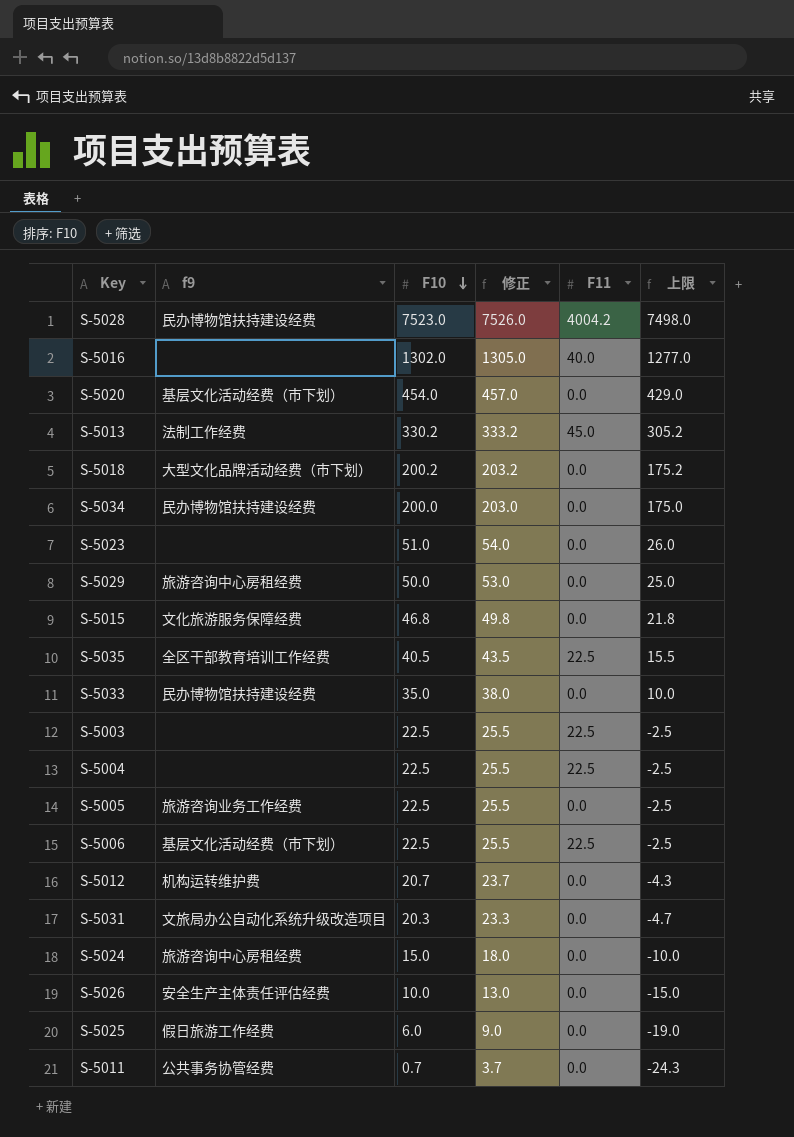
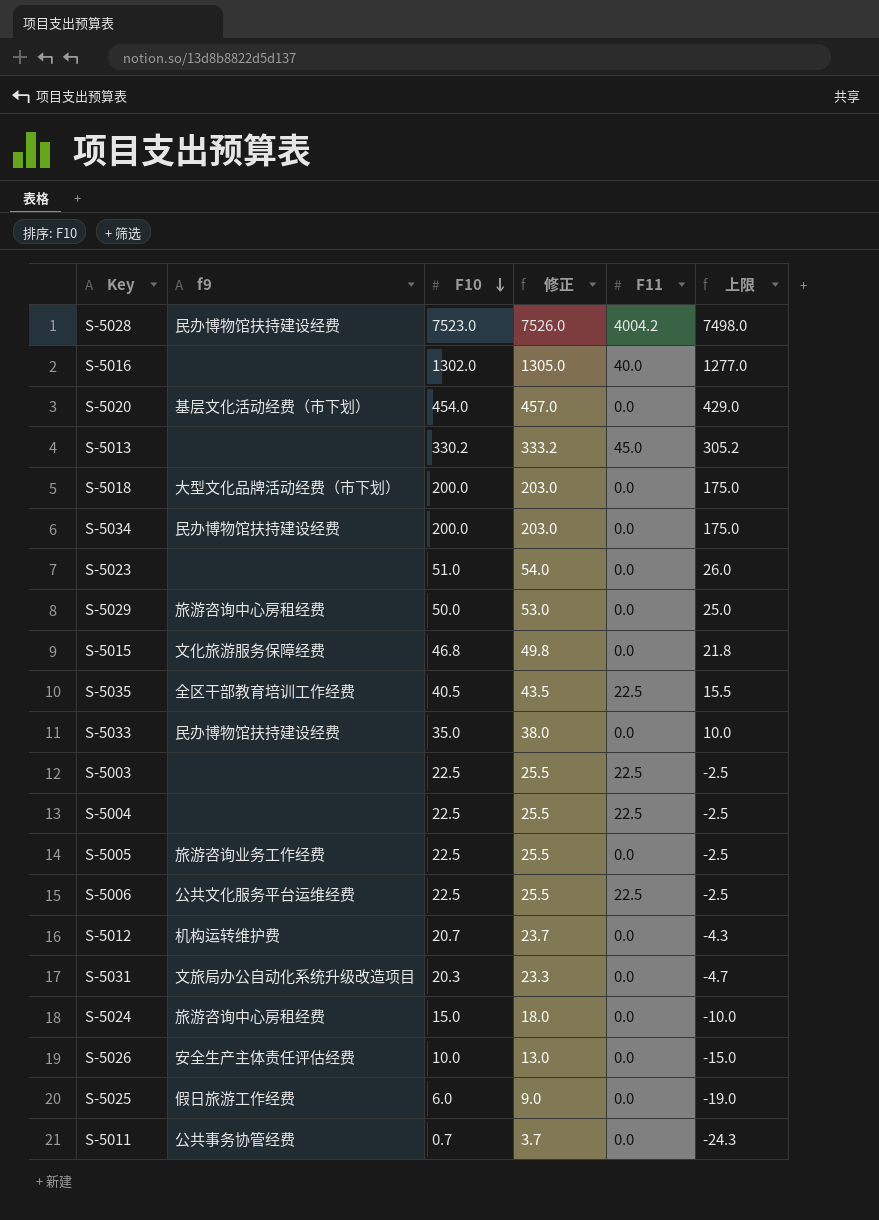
S-5013 | f9: 法制工作经费 -> none
S-5018 | F10: 200.2 -> 200.0
S-5018 | 修正: 203.2 -> 203.0
S-5018 | 上限: 175.2 -> 175.0
S-5006 | f9: 基层文化活动经费（市下划） -> 公共文化服务平台运维经费

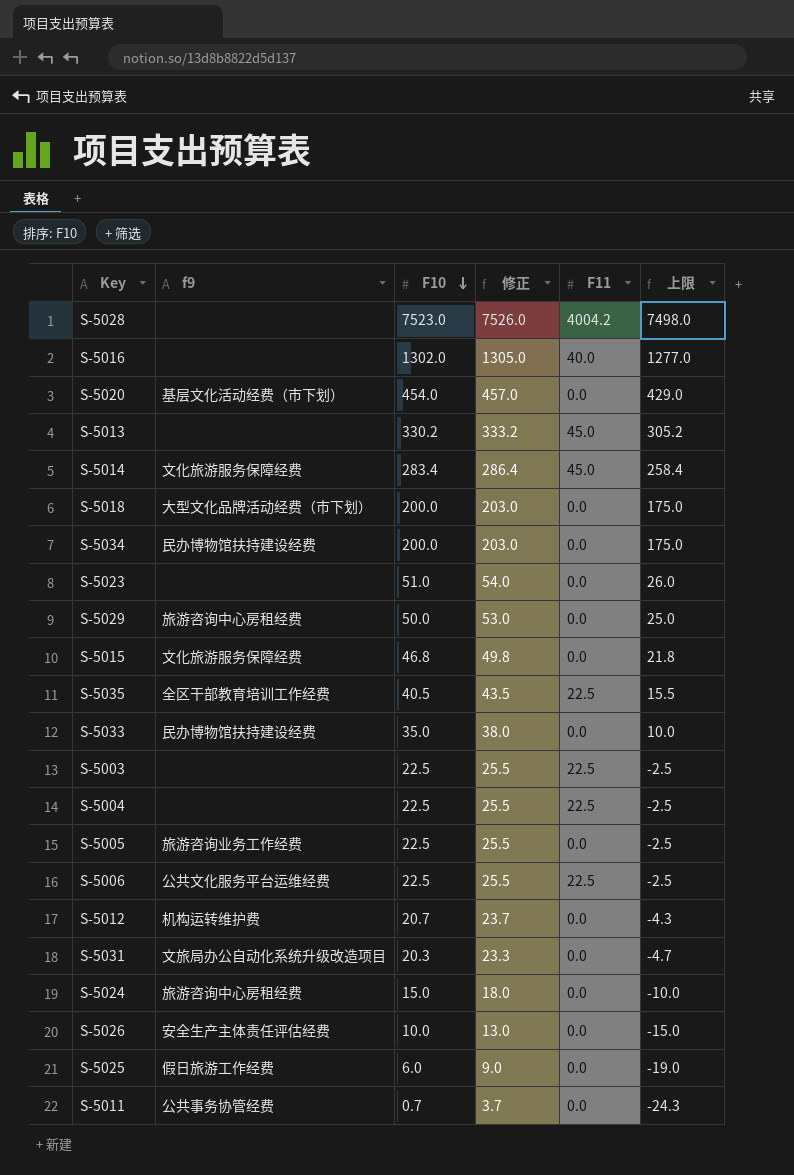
S-5028 | f9: 民办博物馆扶持建设经费 -> none
row S-5014: none -> 文化旅游服务保障经费 | 283.4 | 286.4 | 45.0 | 258.4

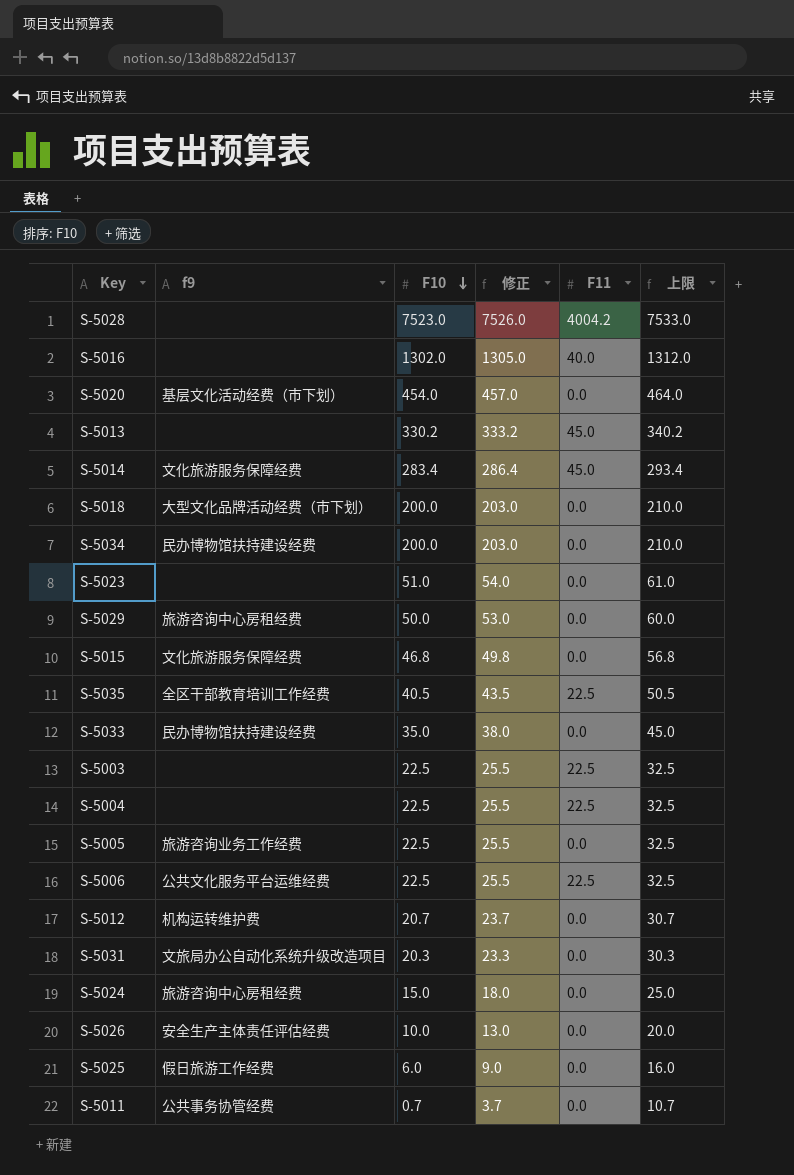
column 上限 | formula: [F10] - 25 -> [F10] + 10

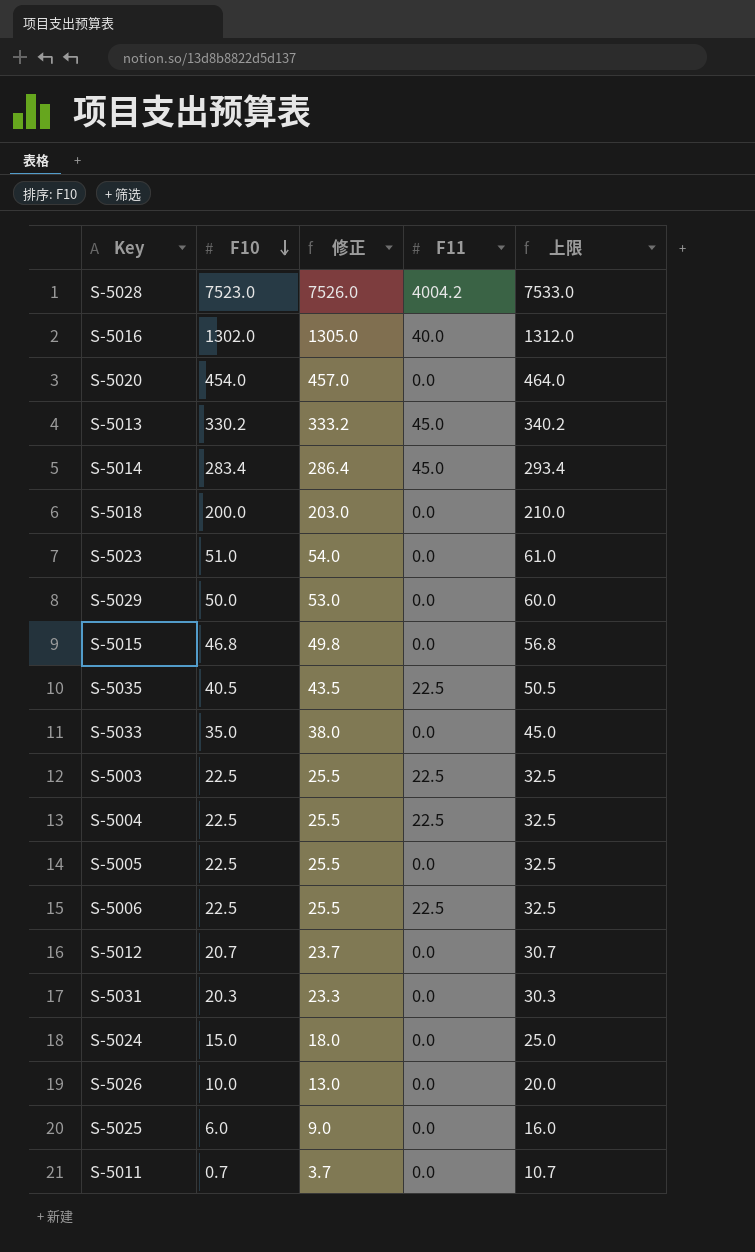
column f9 | position: 2 -> none
row S-5034: 民办博物馆扶持建设经费 | 200.0 | 203.0 | 0.0 | 210.0 -> none

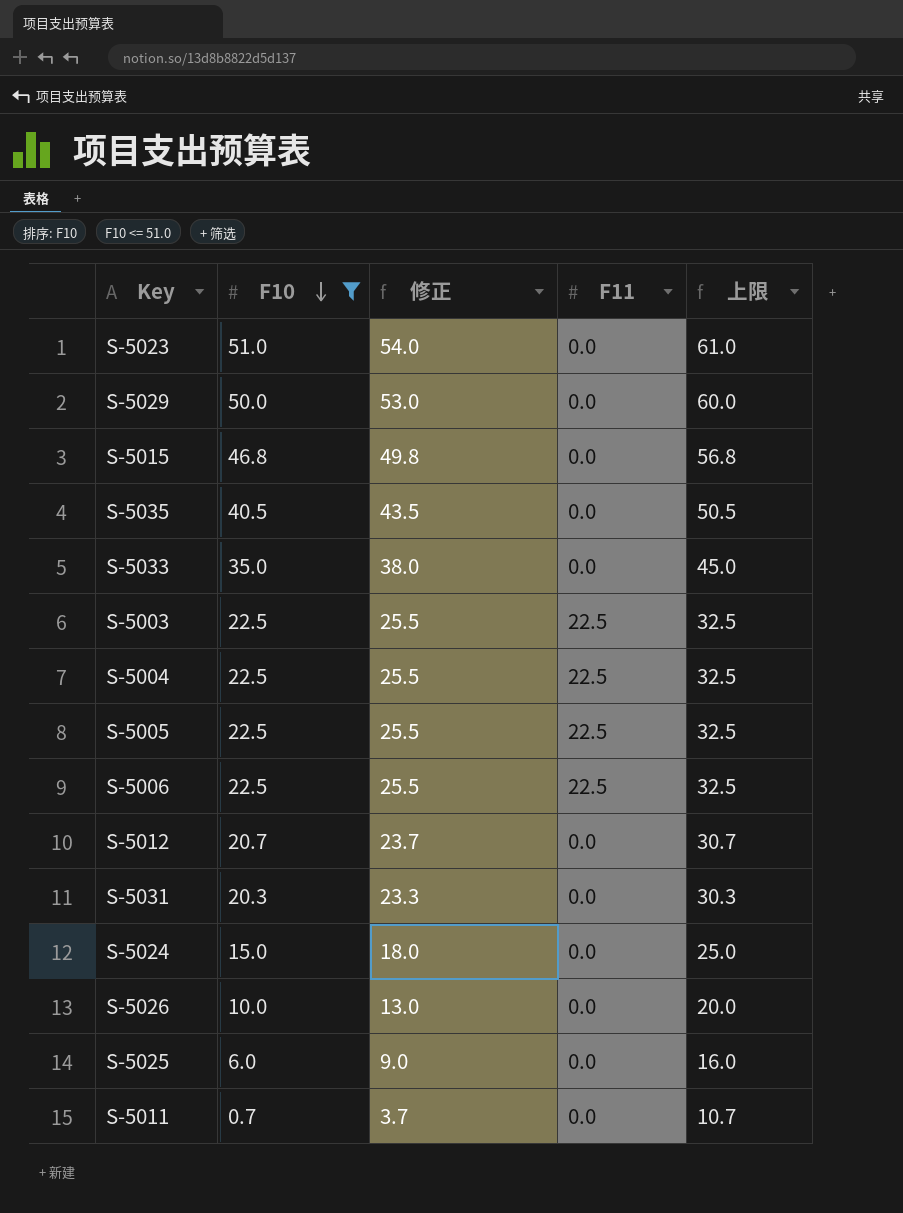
filter: none -> F10 <= 51.0
S-5035 | F11: 22.5 -> 0.0
S-5005 | F11: 0.0 -> 22.5

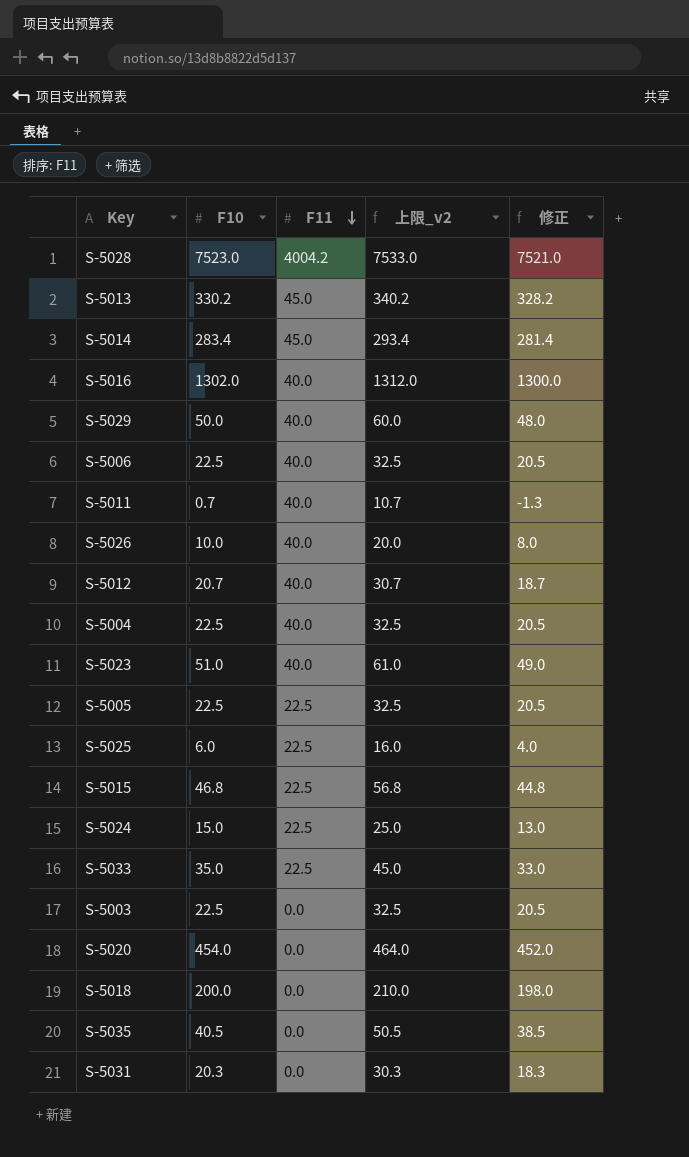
filter: F10 <= 51.0 -> none
row order: F10 descending -> F11 descending
column name: 上限 -> 上限_v2
column 修正 | formula: [F10] + 3 -> [F10] - 2
column 修正 | position: 3 -> 5
S-5029 | F11: 0.0 -> 40.0
S-5006 | F11: 22.5 -> 40.0
S-5011 | F11: 0.0 -> 40.0
S-5026 | F11: 0.0 -> 40.0
S-5012 | F11: 0.0 -> 40.0
S-5004 | F11: 22.5 -> 40.0
S-5023 | F11: 0.0 -> 40.0
S-5025 | F11: 0.0 -> 22.5
S-5015 | F11: 0.0 -> 22.5
S-5024 | F11: 0.0 -> 22.5
S-5033 | F11: 0.0 -> 22.5
S-5003 | F11: 22.5 -> 0.0

